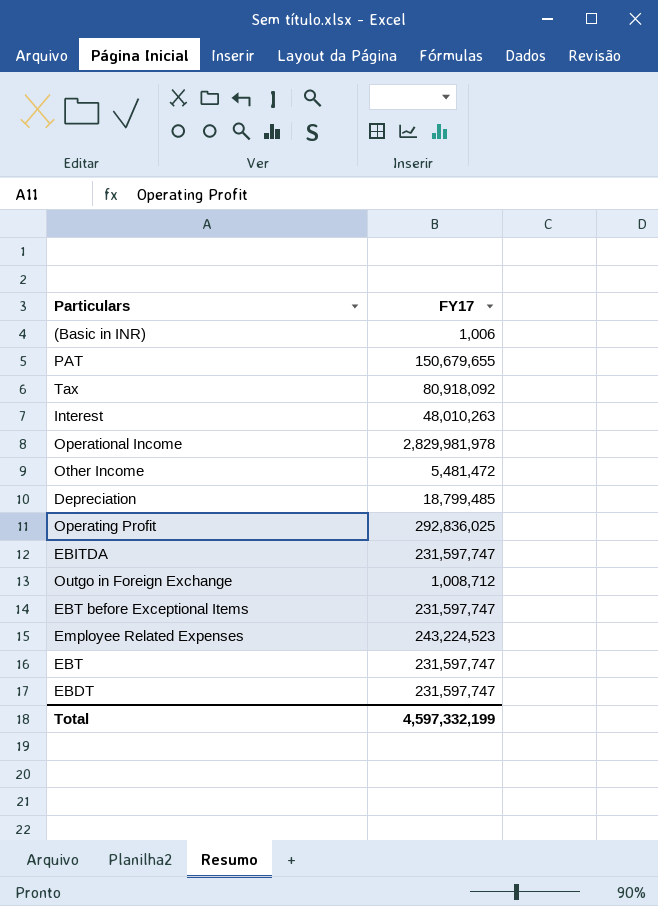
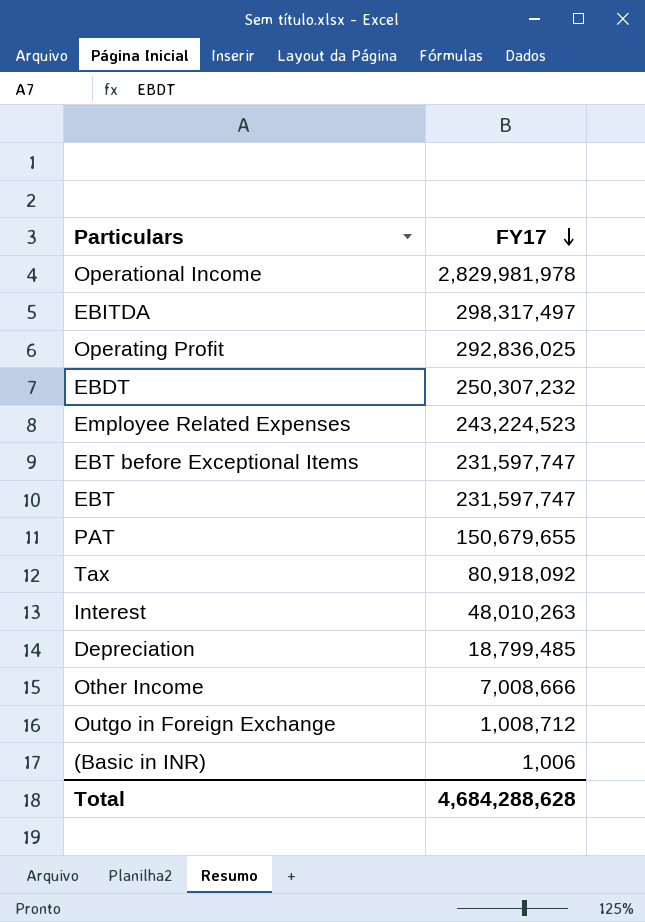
row order: none -> FY17 descending
EBITDA | FY17: 231,597,747 -> 298,317,497
EBDT | FY17: 231,597,747 -> 250,307,232
Other Income | FY17: 5,481,472 -> 7,008,666
Total | FY17: 4,597,332,199 -> 4,684,288,628

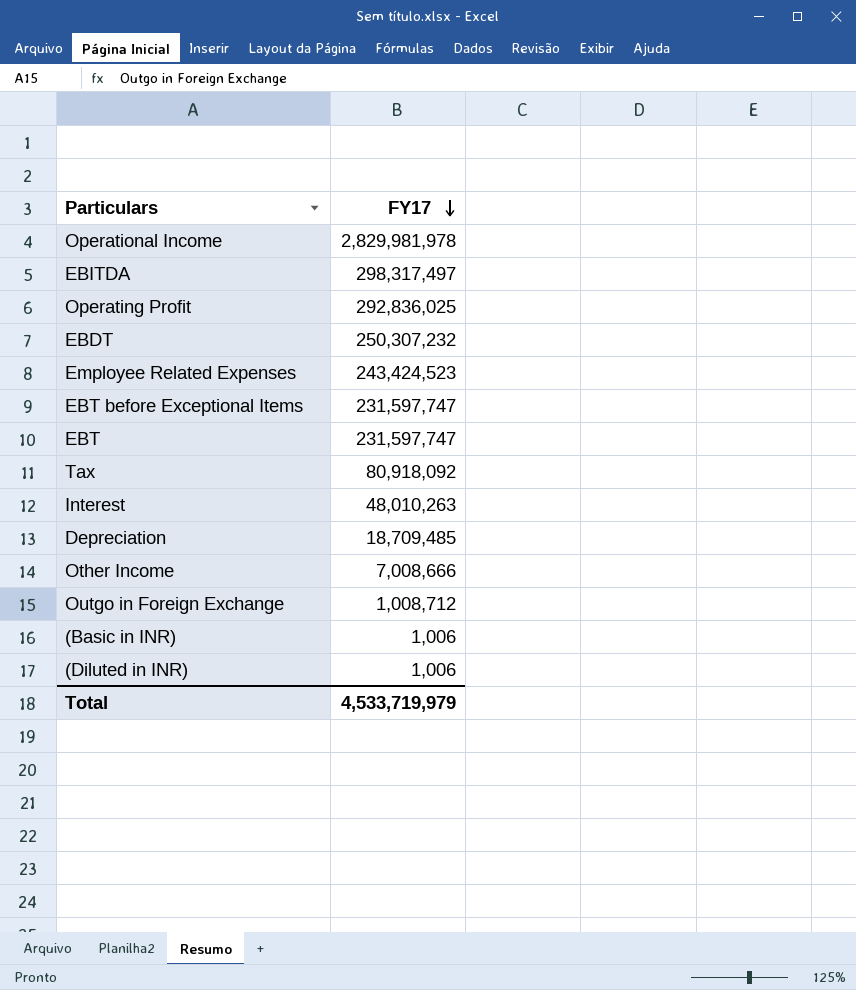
row PAT: 150,679,655 -> none
Employee Related Expenses | FY17: 243,224,523 -> 243,424,523
Depreciation | FY17: 18,799,485 -> 18,709,485
row (Diluted in INR): none -> 1,006
Total | FY17: 4,684,288,628 -> 4,533,719,979

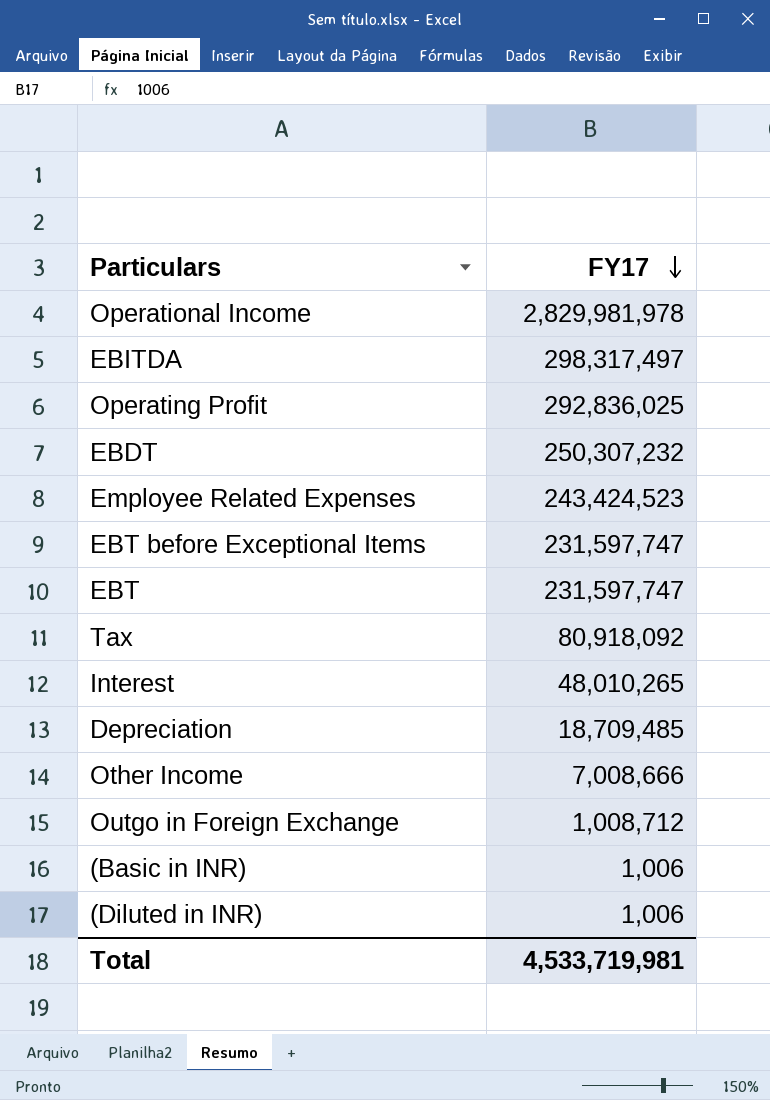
Interest | FY17: 48,010,263 -> 48,010,265
Total | FY17: 4,533,719,979 -> 4,533,719,981

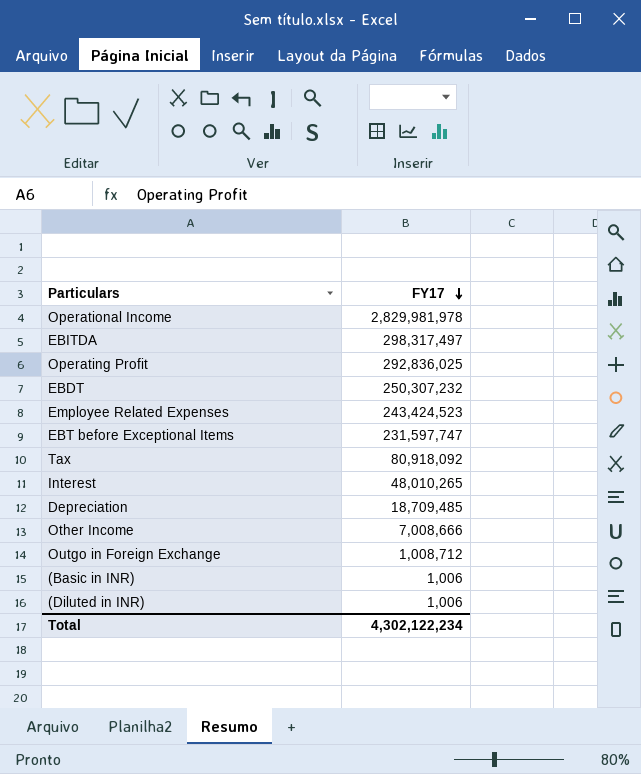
row EBT: 231,597,747 -> none
Total | FY17: 4,533,719,981 -> 4,302,122,234

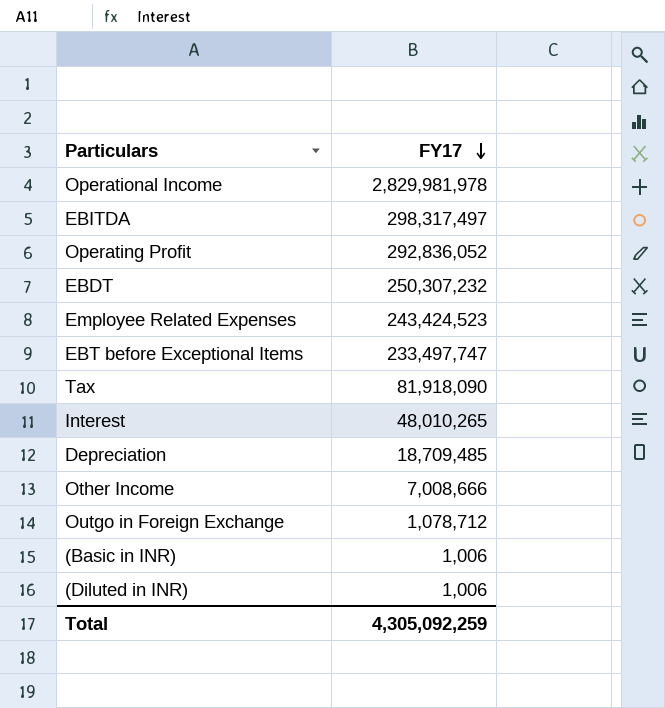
Operating Profit | FY17: 292,836,025 -> 292,836,052
EBT before Exceptional Items | FY17: 231,597,747 -> 233,497,747
Tax | FY17: 80,918,092 -> 81,918,090
Outgo in Foreign Exchange | FY17: 1,008,712 -> 1,078,712
Total | FY17: 4,302,122,234 -> 4,305,092,259

